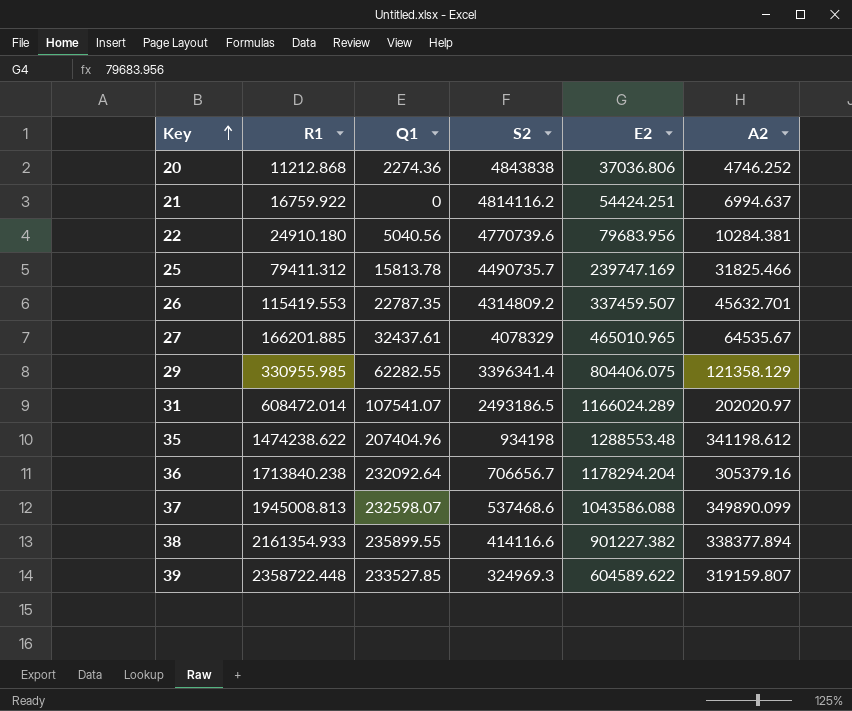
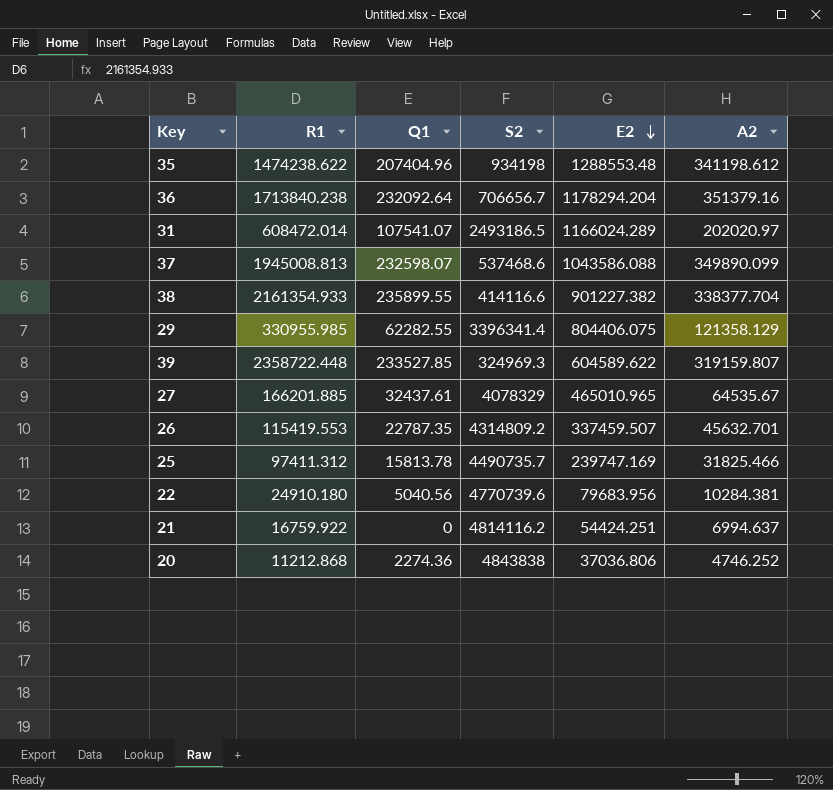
row order: Key ascending -> E2 descending
36 | A2: 305379.16 -> 351379.16
38 | A2: 338377.894 -> 338377.704
25 | R1: 79411.312 -> 97411.312

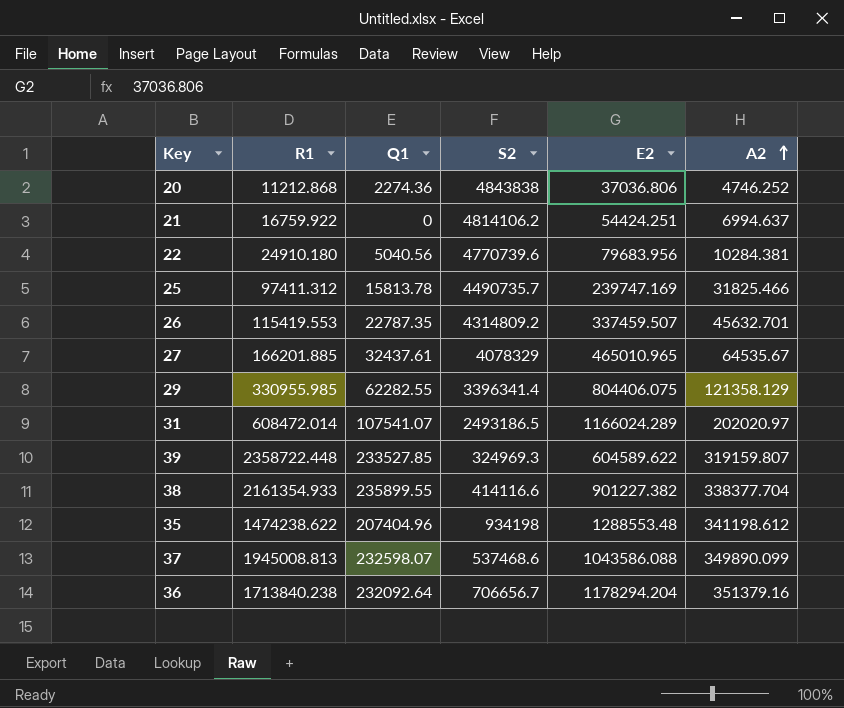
row order: E2 descending -> A2 ascending
21 | S2: 4814116.2 -> 4814106.2

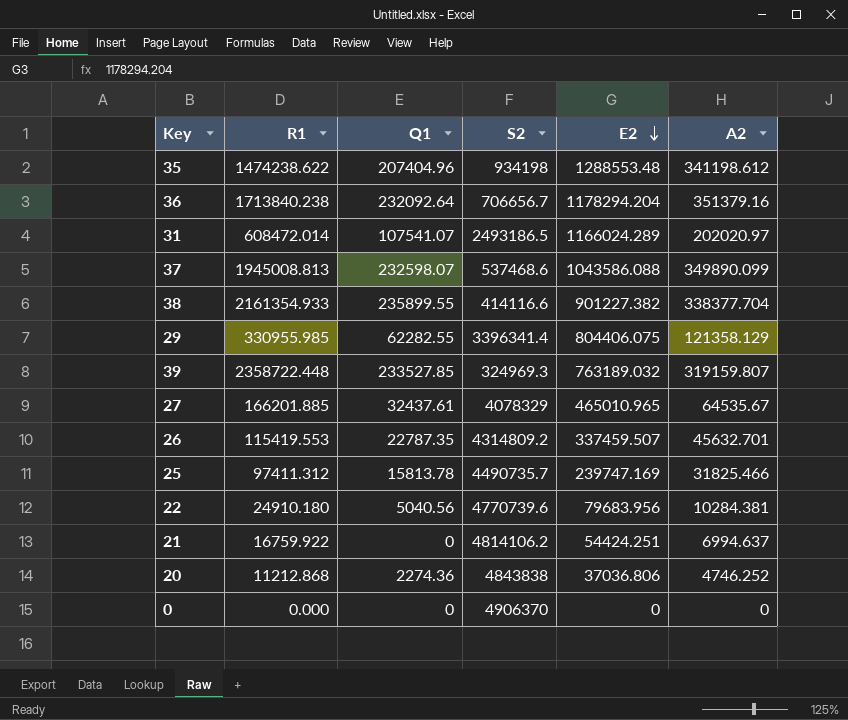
row order: A2 ascending -> E2 descending
39 | E2: 604589.622 -> 763189.032
row 0: none -> 0.000 | 0 | 4906370 | 0 | 0

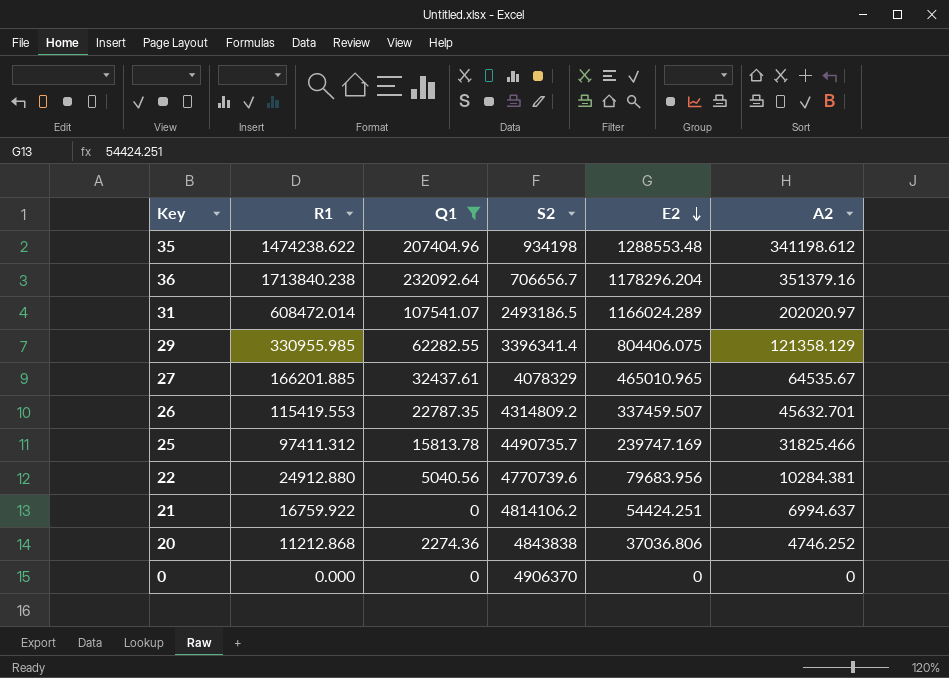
filter: none -> Q1 <= 232092.64
36 | E2: 1178294.204 -> 1178296.204
22 | R1: 24910.180 -> 24912.880

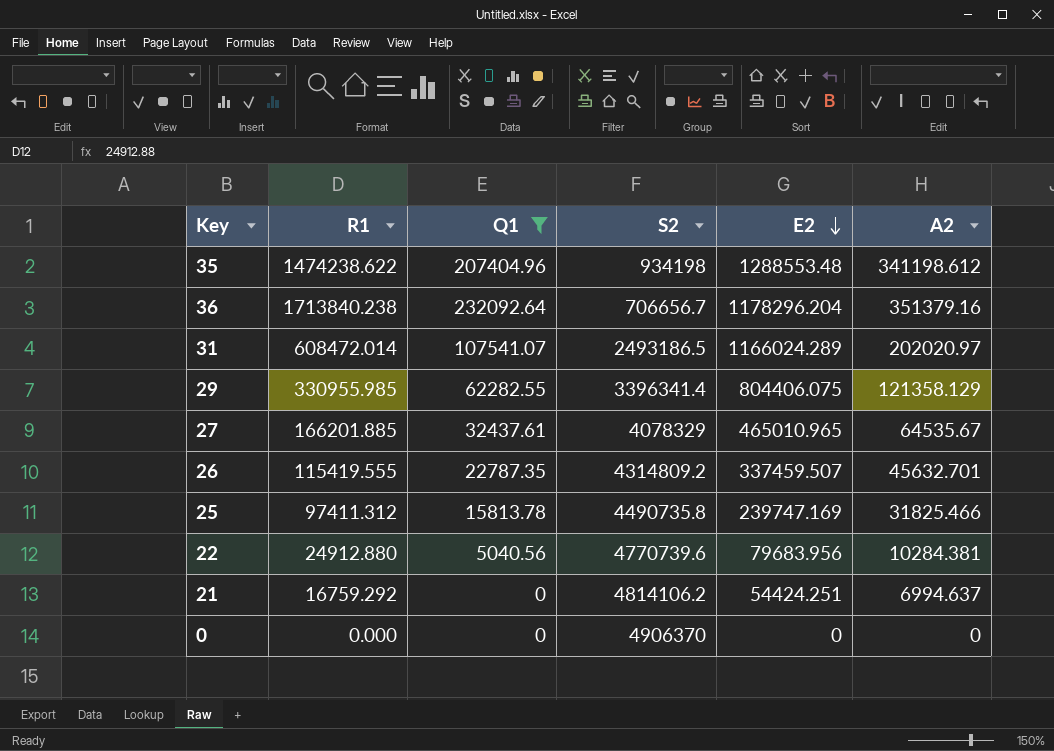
row 20: 11212.868 | 2274.36 | 4843838 | 37036.806 | 4746.252 -> none
26 | R1: 115419.553 -> 115419.555
25 | S2: 4490735.7 -> 4490735.8
21 | R1: 16759.922 -> 16759.292

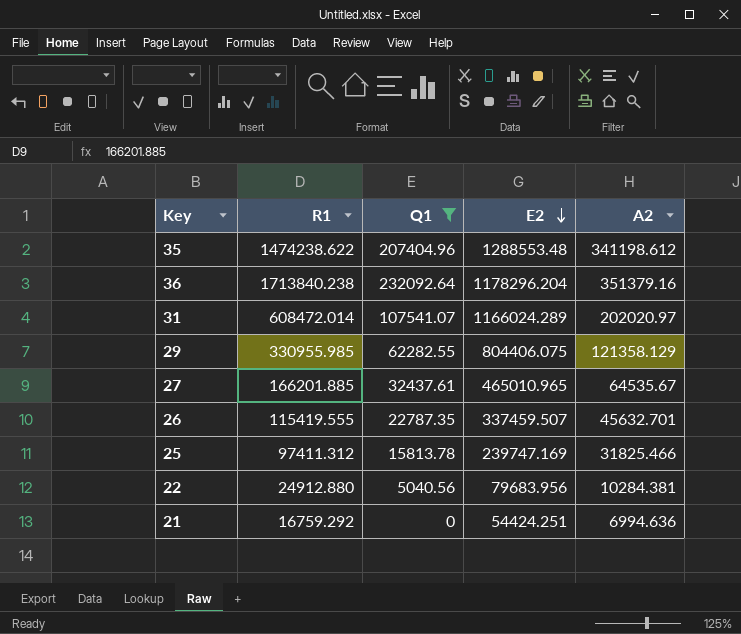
column S2 | position: 4 -> none
row 0: 0.000 | 0 | 4906370 | 0 | 0 -> none
21 | A2: 6994.637 -> 6994.636

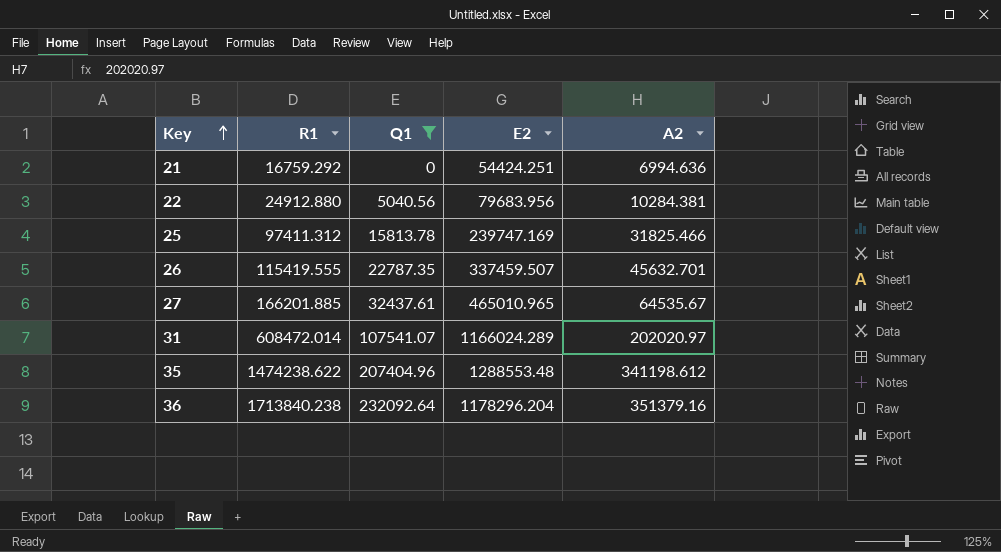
row order: E2 descending -> Key ascending
row 29: 330955.985 | 62282.55 | 804406.075 | 121358.129 -> none

